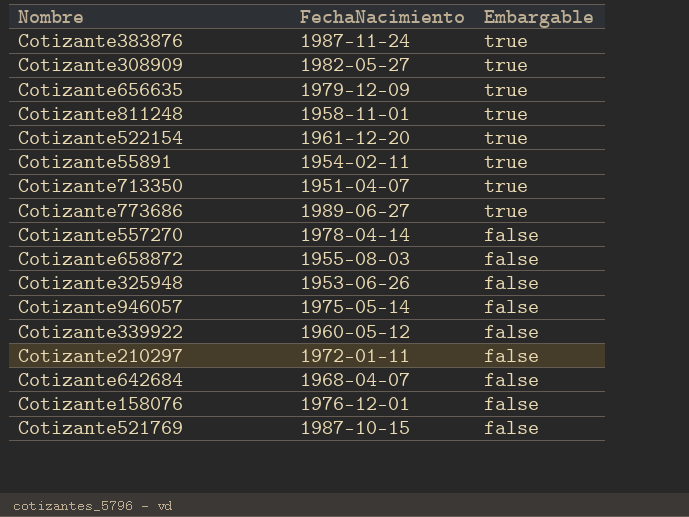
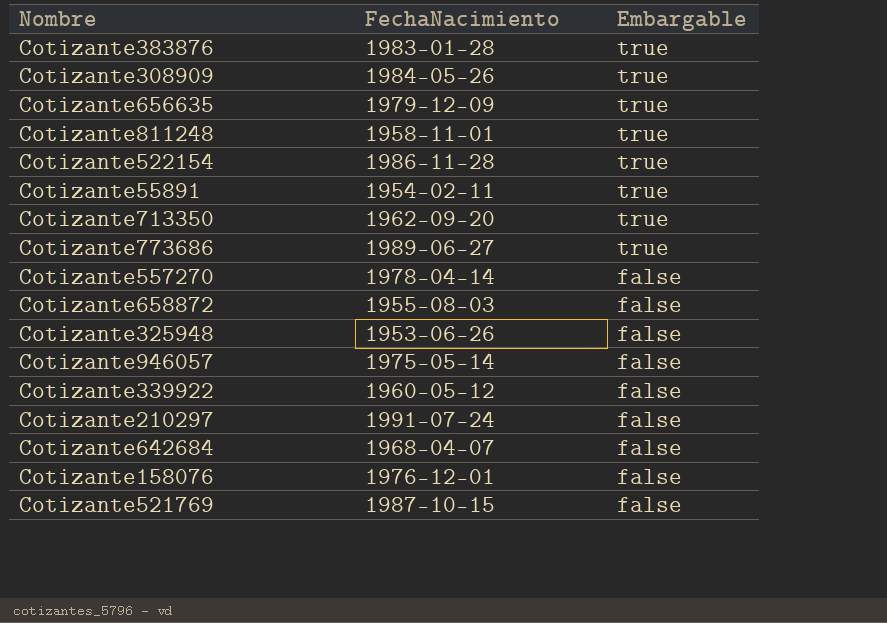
Cotizante383876 | FechaNacimiento: 1987-11-24 -> 1983-01-28
Cotizante308909 | FechaNacimiento: 1982-05-27 -> 1984-05-26
Cotizante522154 | FechaNacimiento: 1961-12-20 -> 1986-11-28
Cotizante713350 | FechaNacimiento: 1951-04-07 -> 1962-09-20
Cotizante210297 | FechaNacimiento: 1972-01-11 -> 1991-07-24

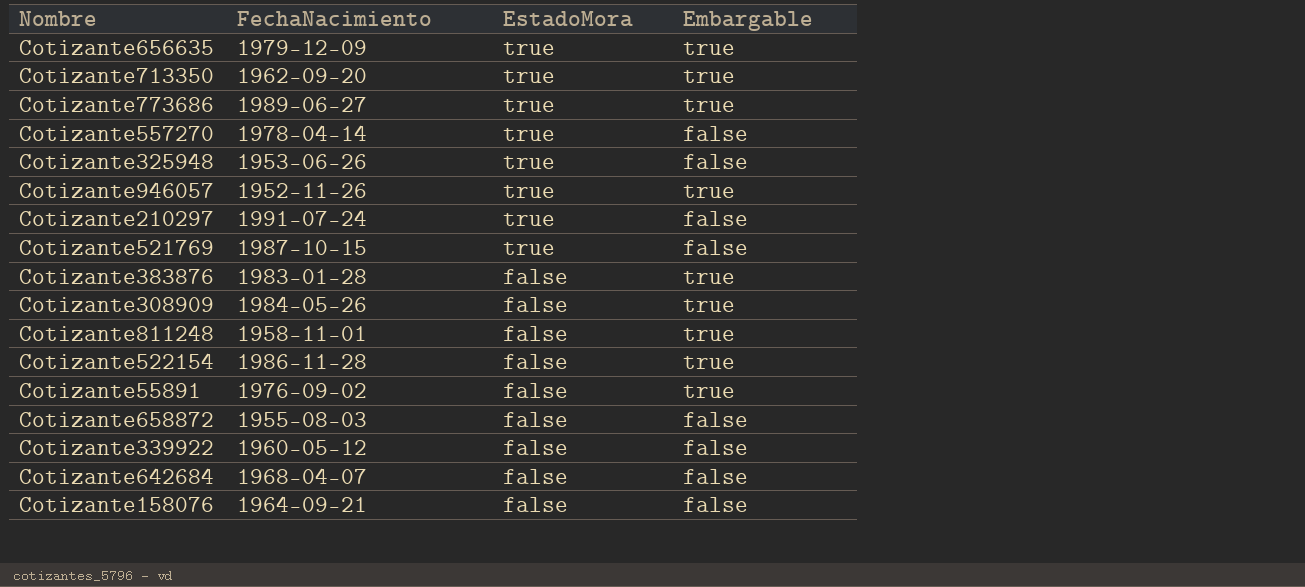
row order: Embargable descending -> EstadoMora descending
column EstadoMora | position: none -> 3
Cotizante946057 | FechaNacimiento: 1975-05-14 -> 1952-11-26
Cotizante946057 | Embargable: false -> true
Cotizante55891 | FechaNacimiento: 1954-02-11 -> 1976-09-02
Cotizante158076 | FechaNacimiento: 1976-12-01 -> 1964-09-21

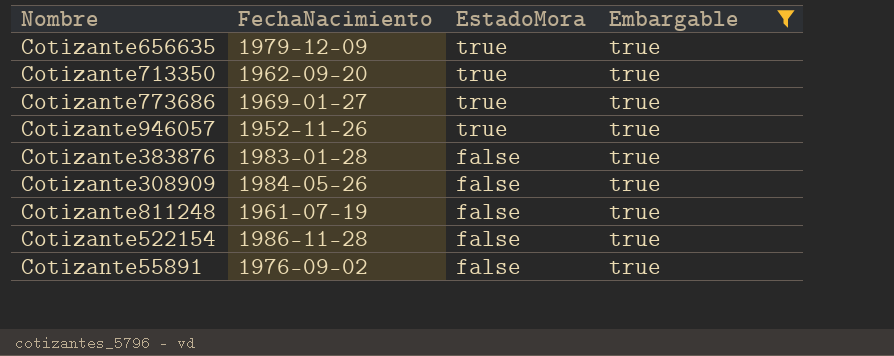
filter: none -> Embargable = true
Cotizante773686 | FechaNacimiento: 1989-06-27 -> 1969-01-27
Cotizante811248 | FechaNacimiento: 1958-11-01 -> 1961-07-19

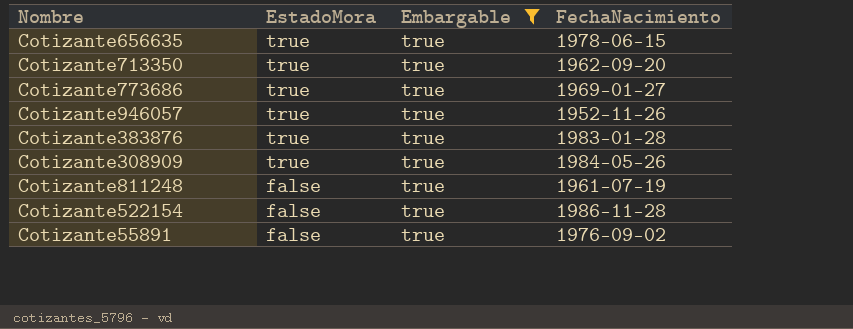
column FechaNacimiento | position: 2 -> 4
Cotizante656635 | FechaNacimiento: 1979-12-09 -> 1978-06-15
Cotizante383876 | EstadoMora: false -> true
Cotizante308909 | EstadoMora: false -> true

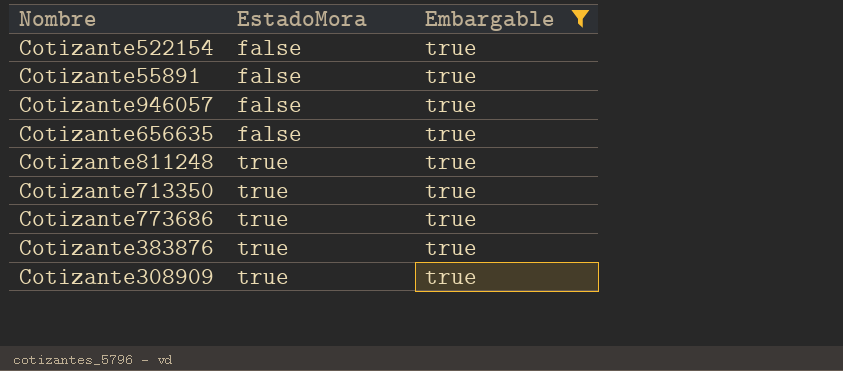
row order: EstadoMora descending -> EstadoMora ascending
column FechaNacimiento | position: 4 -> none
Cotizante946057 | EstadoMora: true -> false
Cotizante656635 | EstadoMora: true -> false
Cotizante811248 | EstadoMora: false -> true

